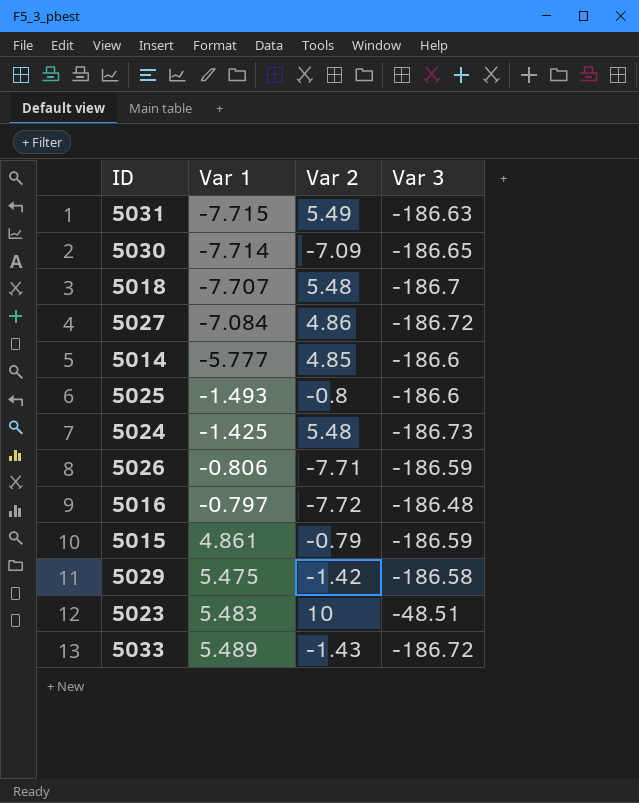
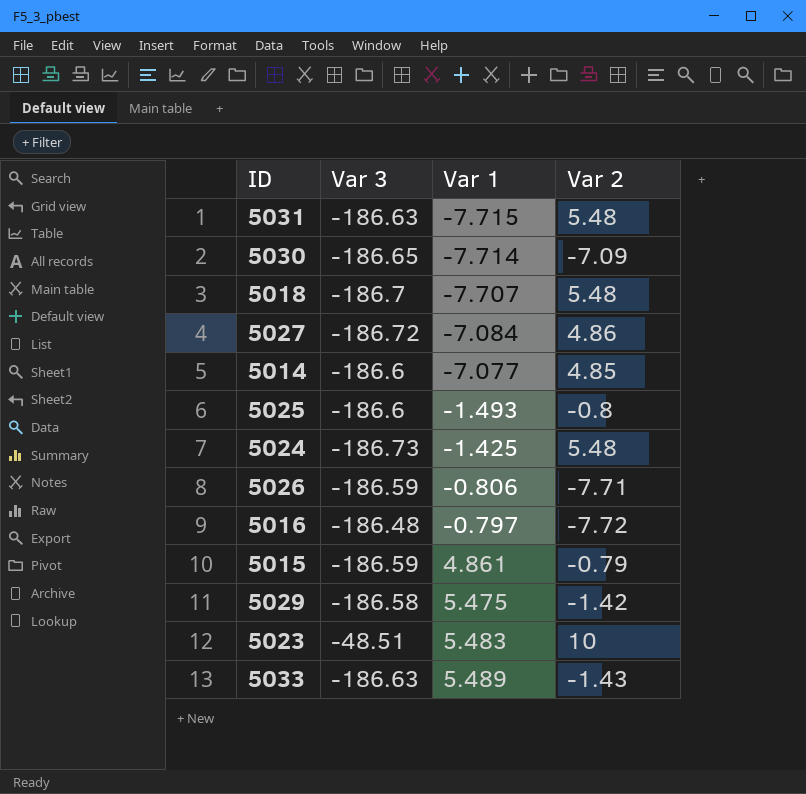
column Var 3 | position: 4 -> 2
5031 | Var 2: 5.49 -> 5.48
5014 | Var 1: -5.777 -> -7.077
5033 | Var 3: -186.72 -> -186.63

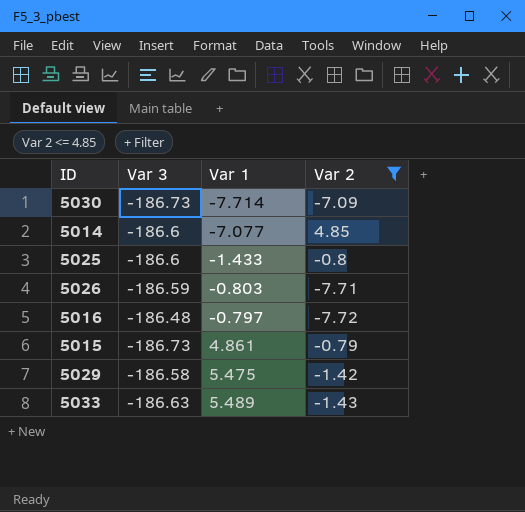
filter: none -> Var 2 <= 4.85
5030 | Var 3: -186.65 -> -186.73
5025 | Var 1: -1.493 -> -1.433
5026 | Var 1: -0.806 -> -0.803
5015 | Var 3: -186.59 -> -186.73

